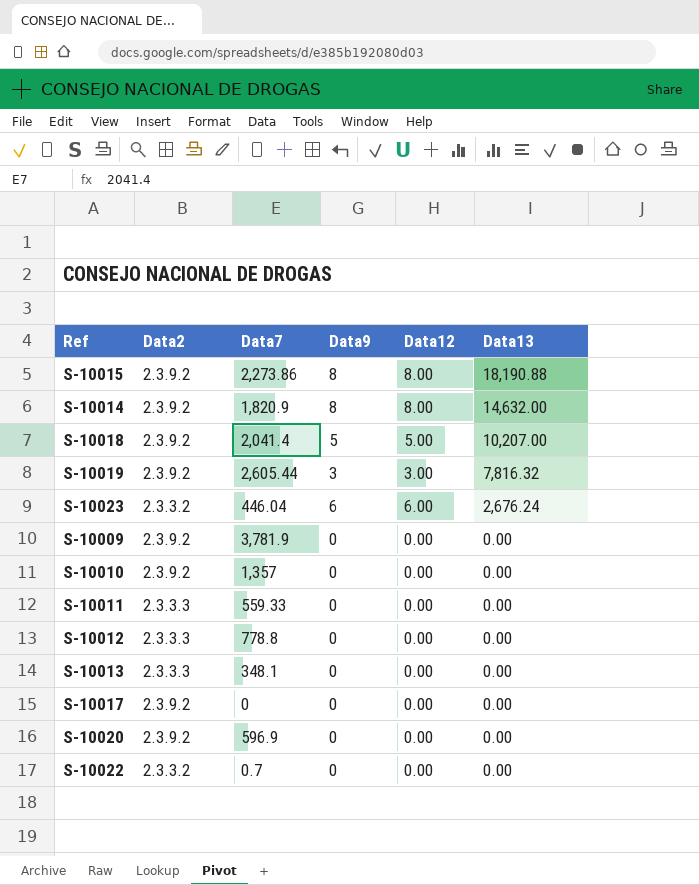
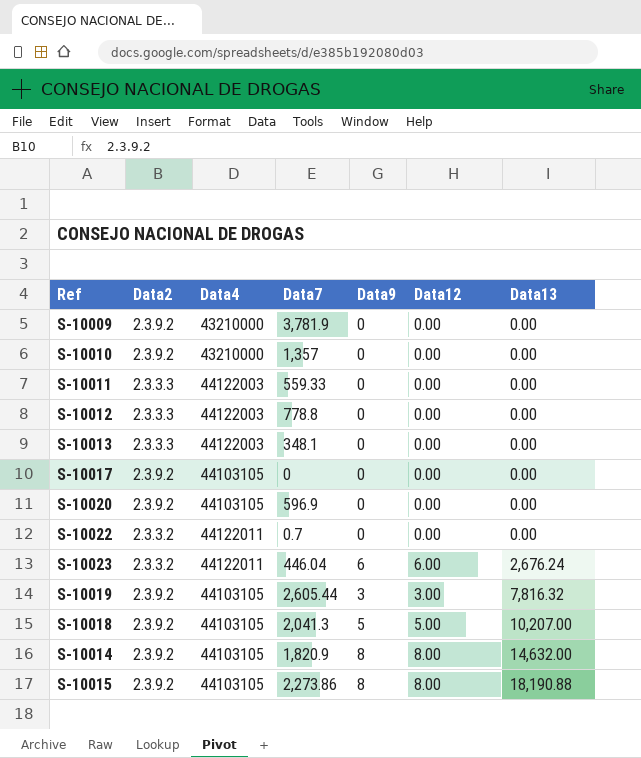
row order: Data13 descending -> Data13 ascending
column Data4 | position: none -> 3
S-10018 | Data7: 2,041.4 -> 2,041.3

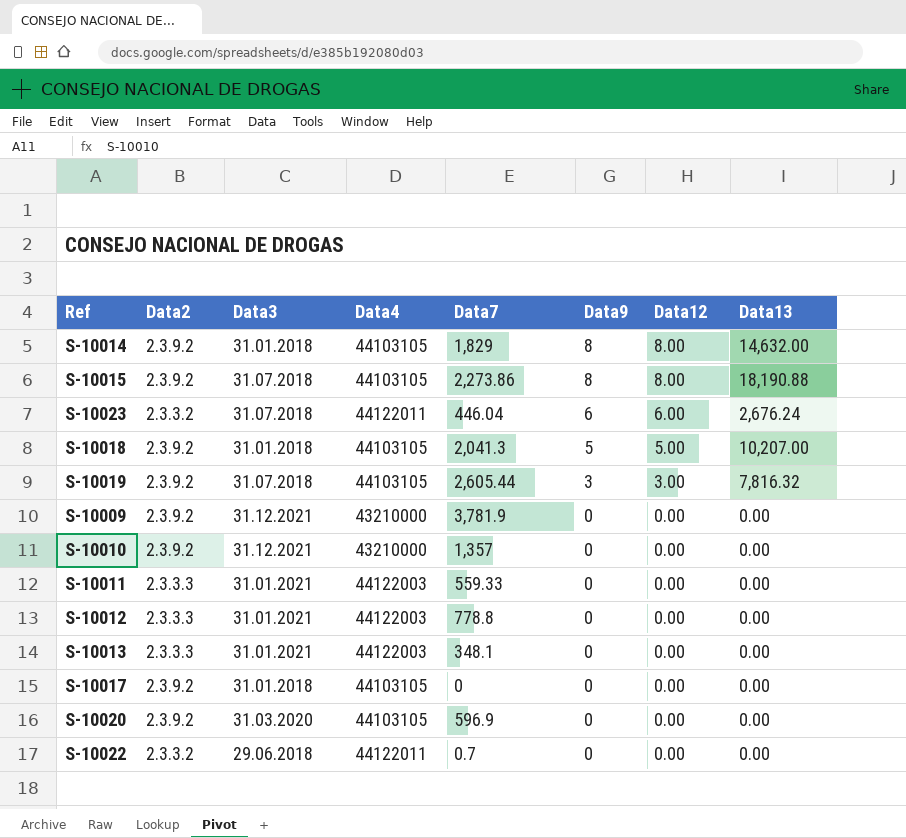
row order: Data13 ascending -> Data9 descending
column Data3 | position: none -> 3
S-10014 | Data7: 1,820.9 -> 1,829

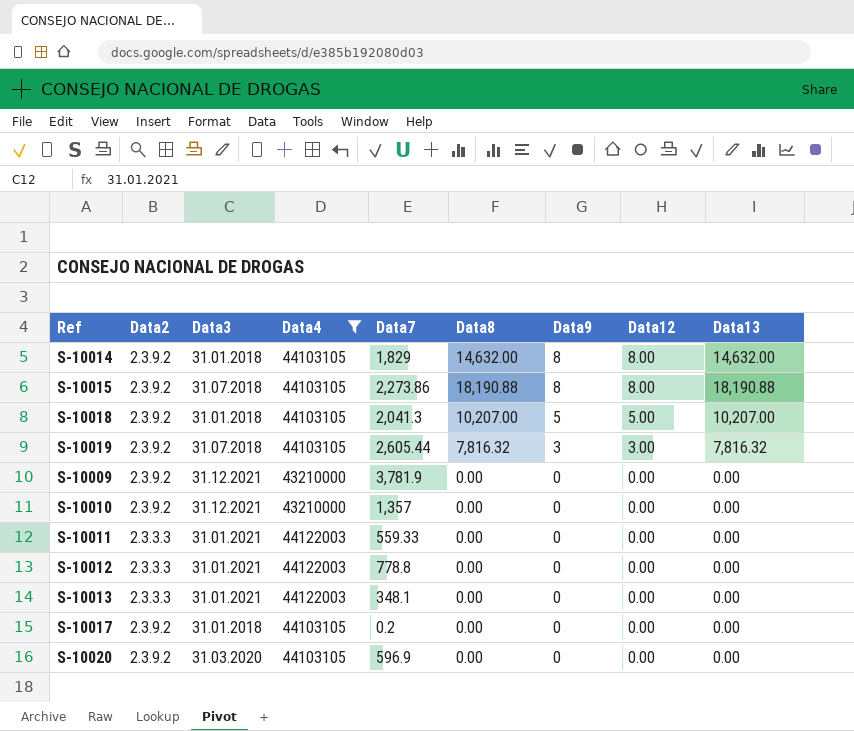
filter: none -> Data4 != 44122011
column Data8 | position: none -> 6
S-10017 | Data7: 0 -> 0.2

